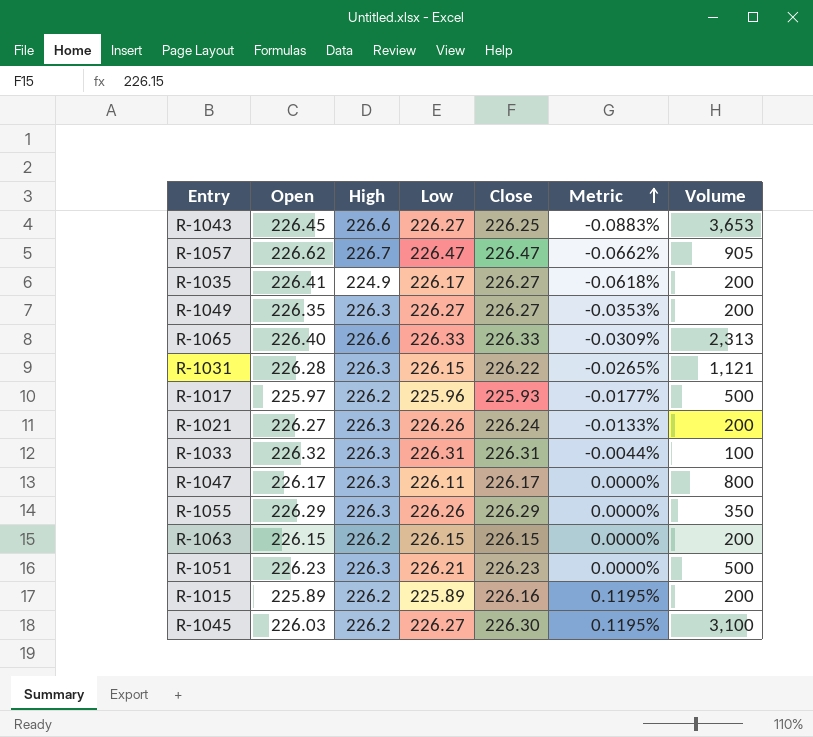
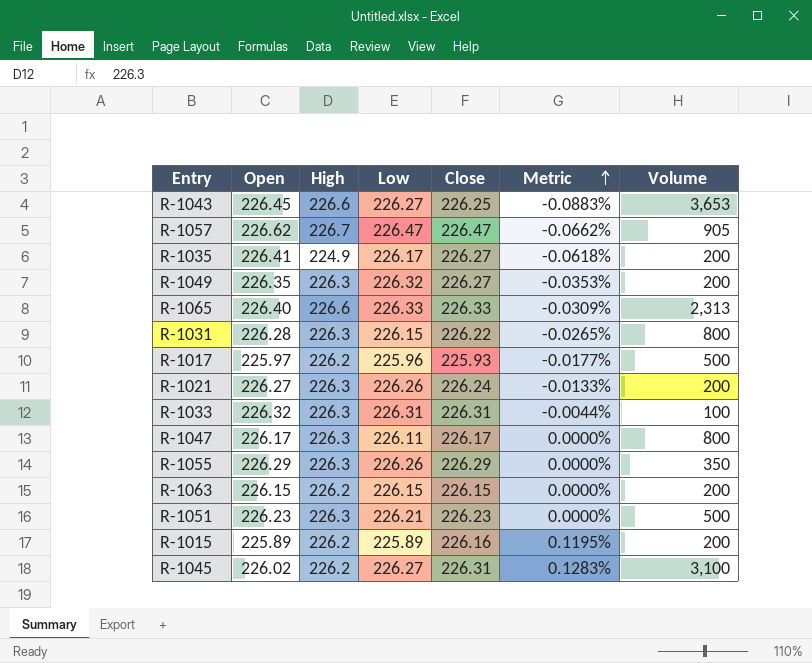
R-1049 | Low: 226.27 -> 226.32
R-1031 | Volume: 1,121 -> 800
R-1045 | Open: 226.03 -> 226.02
R-1045 | Close: 226.30 -> 226.31
R-1045 | Metric: 0.1195% -> 0.1283%

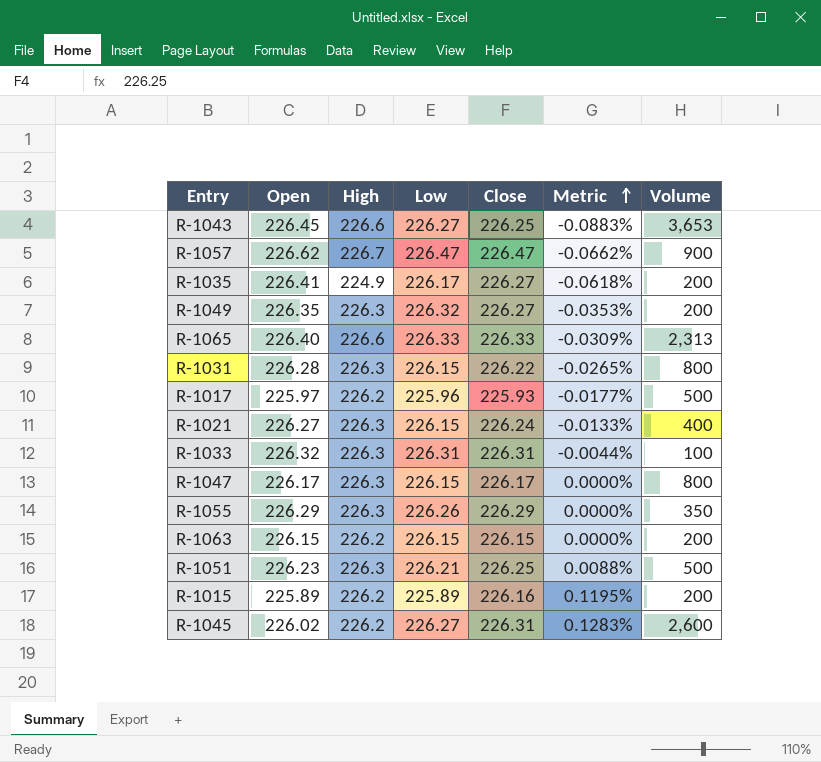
R-1057 | Volume: 905 -> 900
R-1021 | Low: 226.26 -> 226.15
R-1021 | Volume: 200 -> 400
R-1047 | Low: 226.11 -> 226.15
R-1051 | Close: 226.23 -> 226.25
R-1051 | Metric: 0.0000% -> 0.0088%
R-1045 | Volume: 3,100 -> 2,600

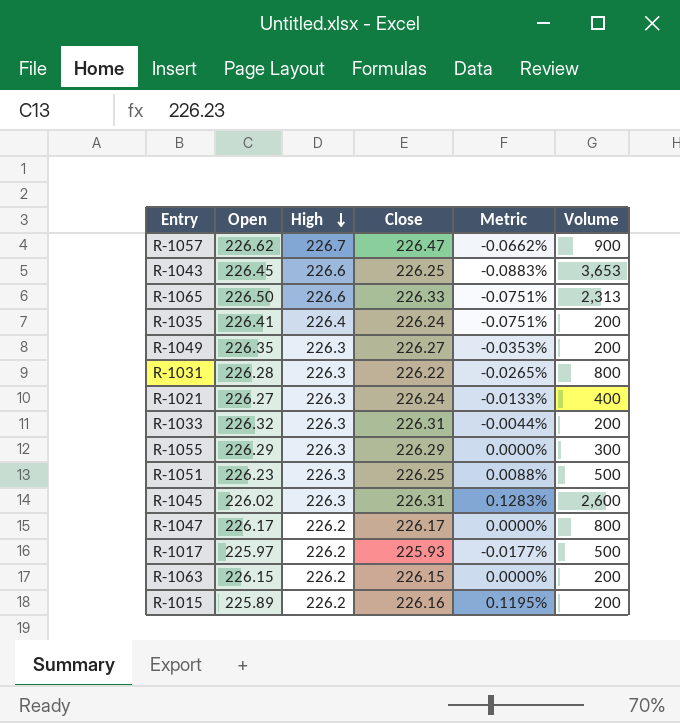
row order: Metric ascending -> High descending
column Low | position: 4 -> none
R-1065 | Open: 226.40 -> 226.50
R-1065 | Metric: -0.0309% -> -0.0751%
R-1035 | High: 224.9 -> 226.4
R-1035 | Close: 226.27 -> 226.24
R-1035 | Metric: -0.0618% -> -0.0751%
R-1033 | Volume: 100 -> 200
R-1055 | Volume: 350 -> 300
R-1045 | High: 226.2 -> 226.3
R-1047 | High: 226.3 -> 226.2

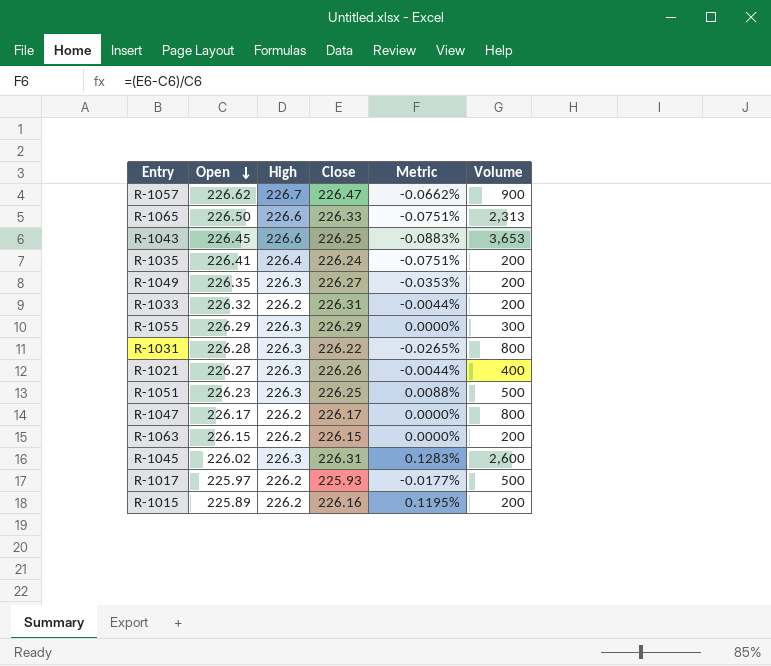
row order: High descending -> Open descending
R-1033 | High: 226.3 -> 226.2
R-1021 | Close: 226.24 -> 226.26
R-1021 | Metric: -0.0133% -> -0.0044%

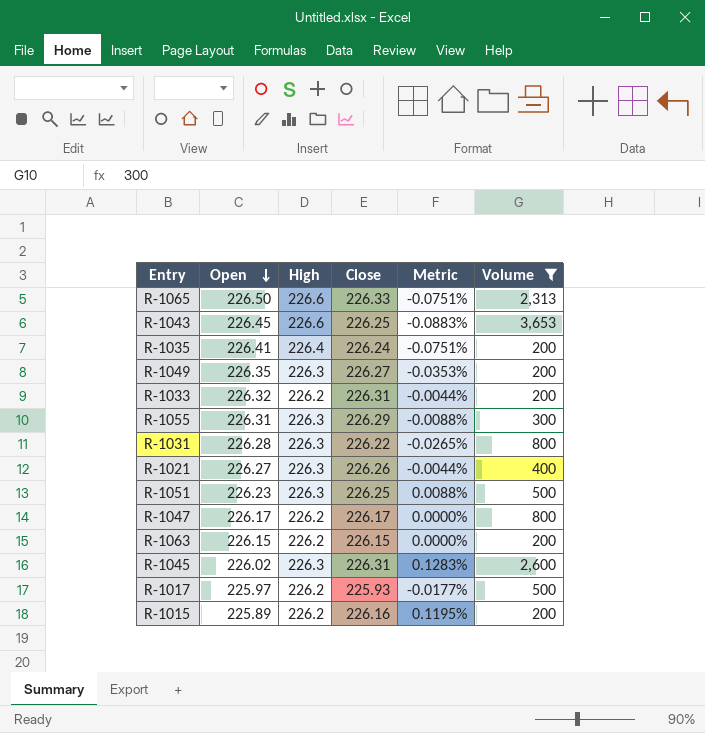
filter: none -> Volume != 900
R-1055 | Open: 226.29 -> 226.31
R-1055 | Metric: 0.0000% -> -0.0088%

